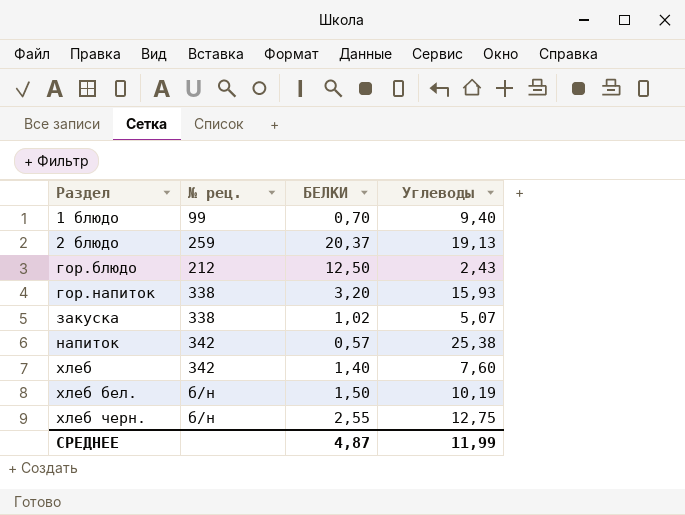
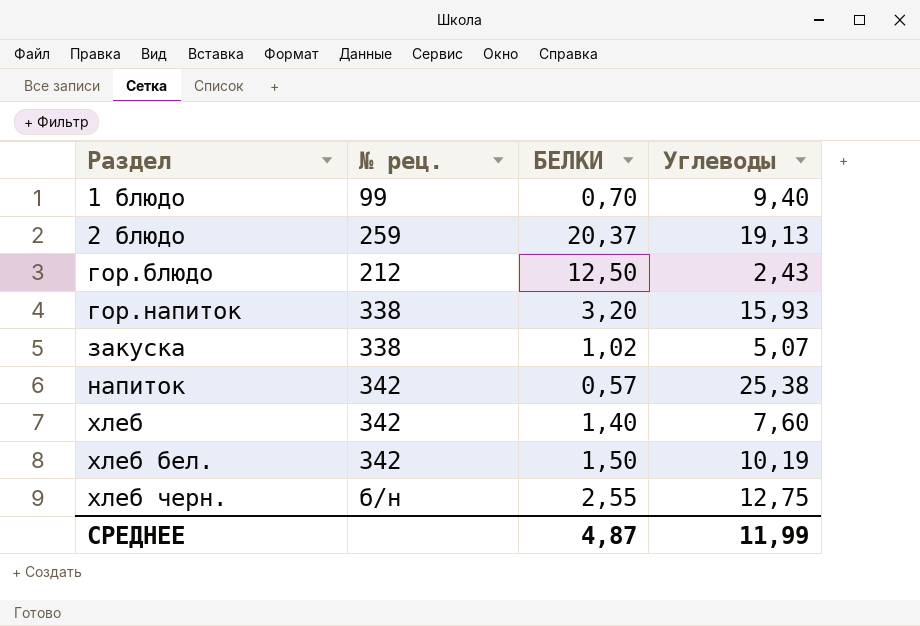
хлеб бел. | № рец.: б/н -> 342

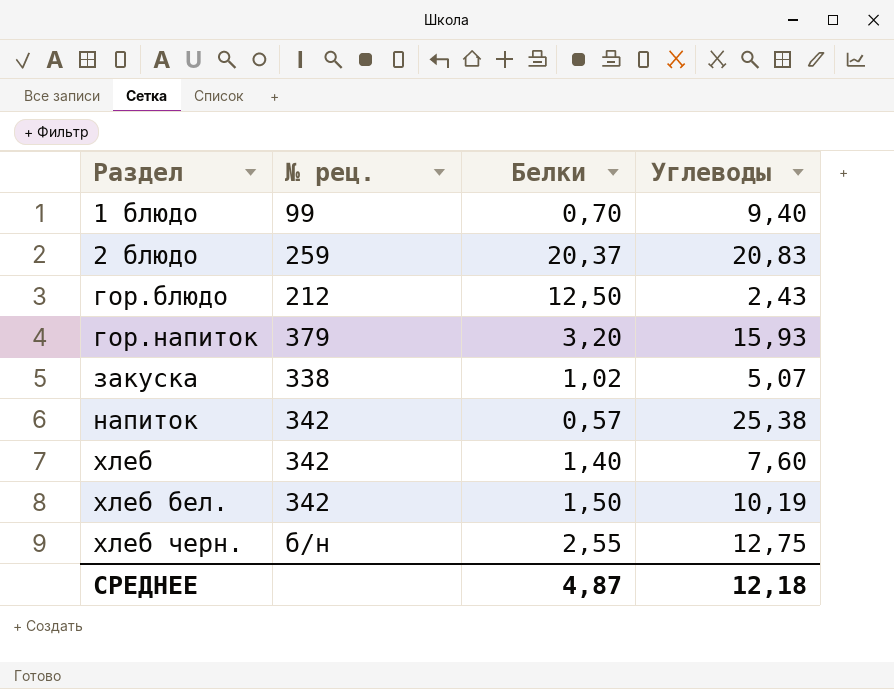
column name: БЕЛКИ -> Белки
2 блюдо | Углеводы: 19,13 -> 20,83
гор.напиток | № рец.: 338 -> 379
СРЕДНЕЕ | Углеводы: 11,99 -> 12,18

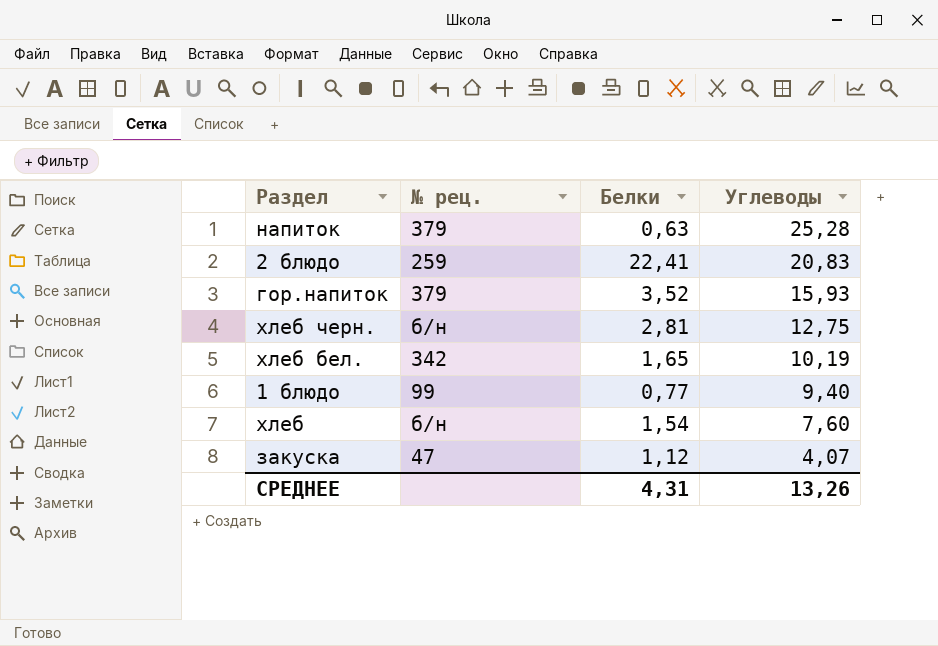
row order: Раздел ascending -> Углеводы descending
row гор.блюдо: 212 | 12,50 | 2,43 -> none
напиток | № рец.: 342 -> 379
напиток | Белки: 0,57 -> 0,63
напиток | Углеводы: 25,38 -> 25,28
2 блюдо | Белки: 20,37 -> 22,41
гор.напиток | Белки: 3,20 -> 3,52
хлеб черн. | Белки: 2,55 -> 2,81
хлеб бел. | Белки: 1,50 -> 1,65
1 блюдо | Белки: 0,70 -> 0,77
хлеб | № рец.: 342 -> б/н
хлеб | Белки: 1,40 -> 1,54
закуска | № рец.: 338 -> 47
закуска | Белки: 1,02 -> 1,12
закуска | Углеводы: 5,07 -> 4,07
СРЕДНЕЕ | Белки: 4,87 -> 4,31
СРЕДНЕЕ | Углеводы: 12,18 -> 13,26

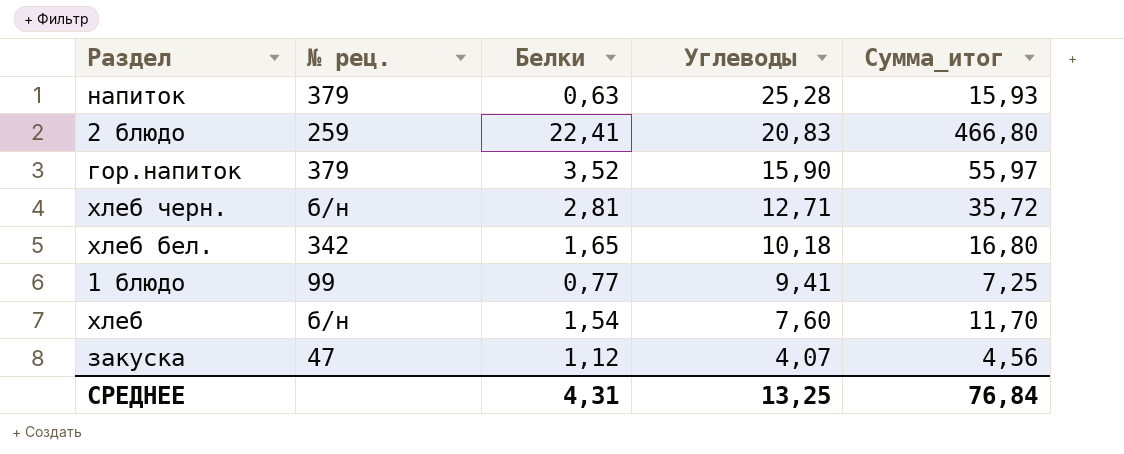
column Сумма_итог | formula: none -> [Белки] * [Углеводы]
гор.напиток | Углеводы: 15,93 -> 15,90
хлеб черн. | Углеводы: 12,75 -> 12,71
хлеб бел. | Углеводы: 10,19 -> 10,18
1 блюдо | Углеводы: 9,40 -> 9,41
СРЕДНЕЕ | Углеводы: 13,26 -> 13,25

